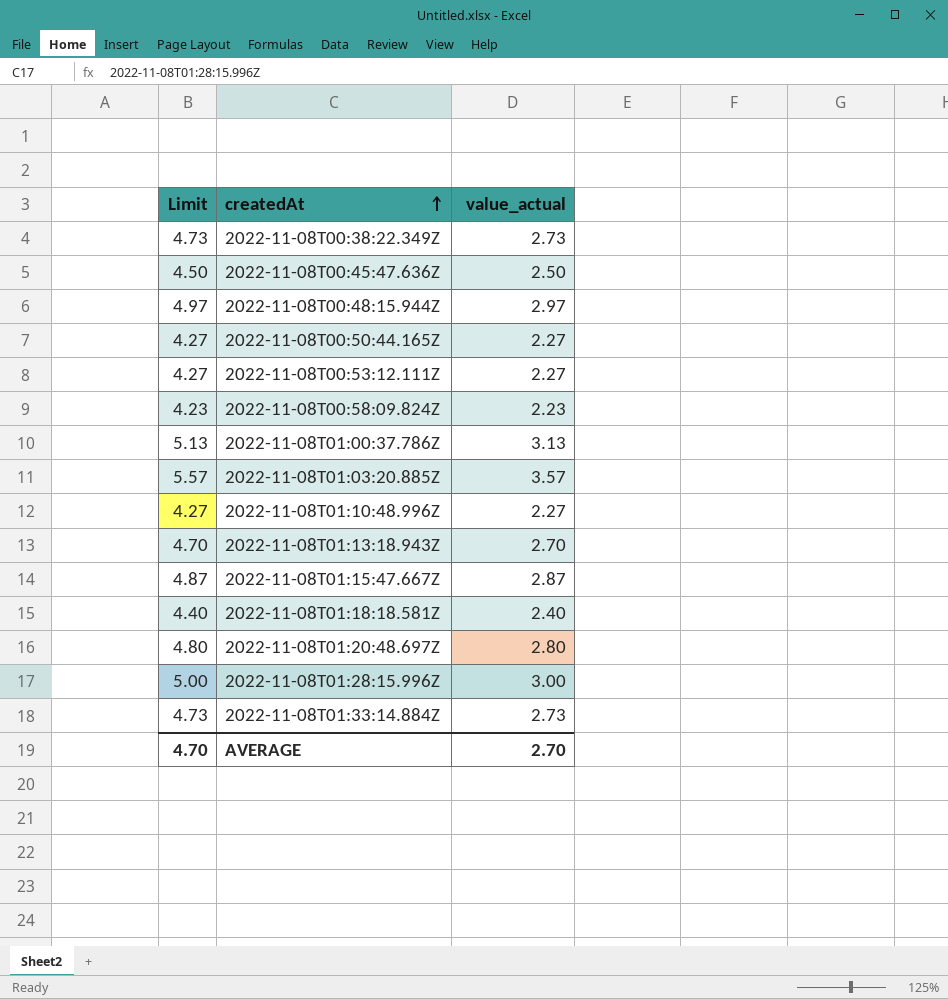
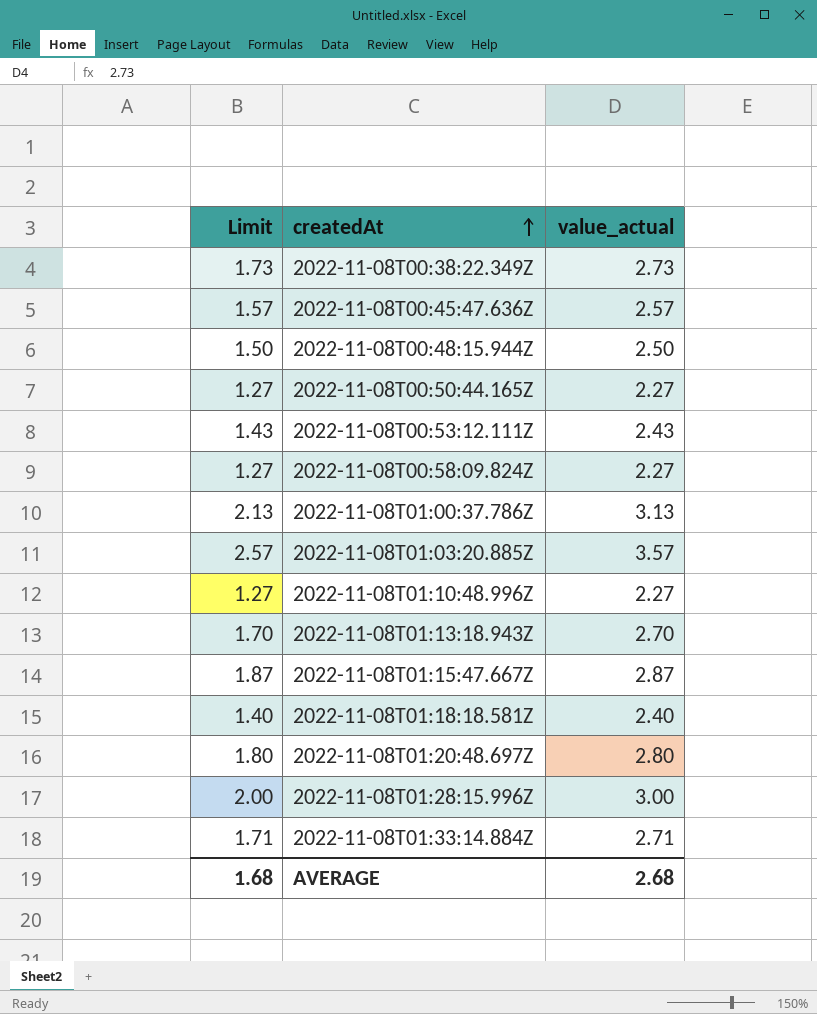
column Limit | formula: [value_actual] + 2 -> [value_actual] - 1
2022-11-08T00:45:47.636Z | value_actual: 2.50 -> 2.57
2022-11-08T00:48:15.944Z | value_actual: 2.97 -> 2.50
2022-11-08T00:53:12.111Z | value_actual: 2.27 -> 2.43
2022-11-08T00:58:09.824Z | value_actual: 2.23 -> 2.27
2022-11-08T01:33:14.884Z | value_actual: 2.73 -> 2.71
AVERAGE | Limit: 4.70 -> 1.68
AVERAGE | value_actual: 2.70 -> 2.68

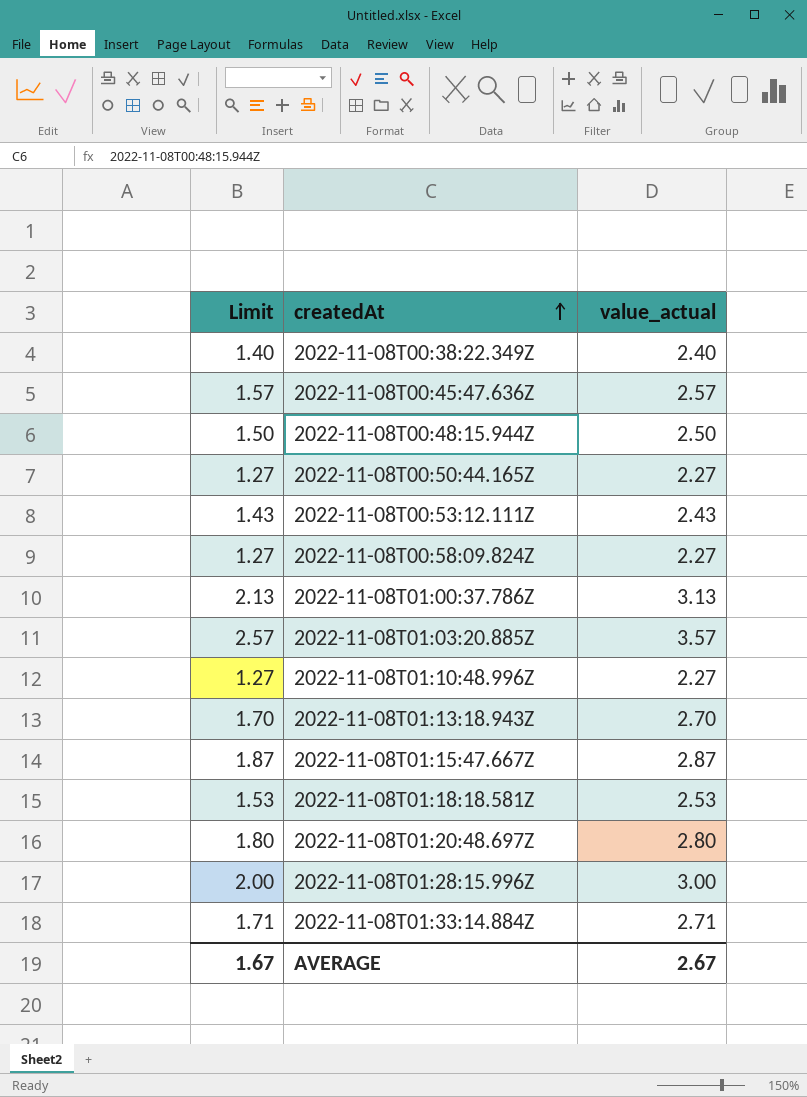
2022-11-08T00:38:22.349Z | Limit: 1.73 -> 1.40
2022-11-08T00:38:22.349Z | value_actual: 2.73 -> 2.40
2022-11-08T01:18:18.581Z | Limit: 1.40 -> 1.53
2022-11-08T01:18:18.581Z | value_actual: 2.40 -> 2.53
AVERAGE | Limit: 1.68 -> 1.67
AVERAGE | value_actual: 2.68 -> 2.67

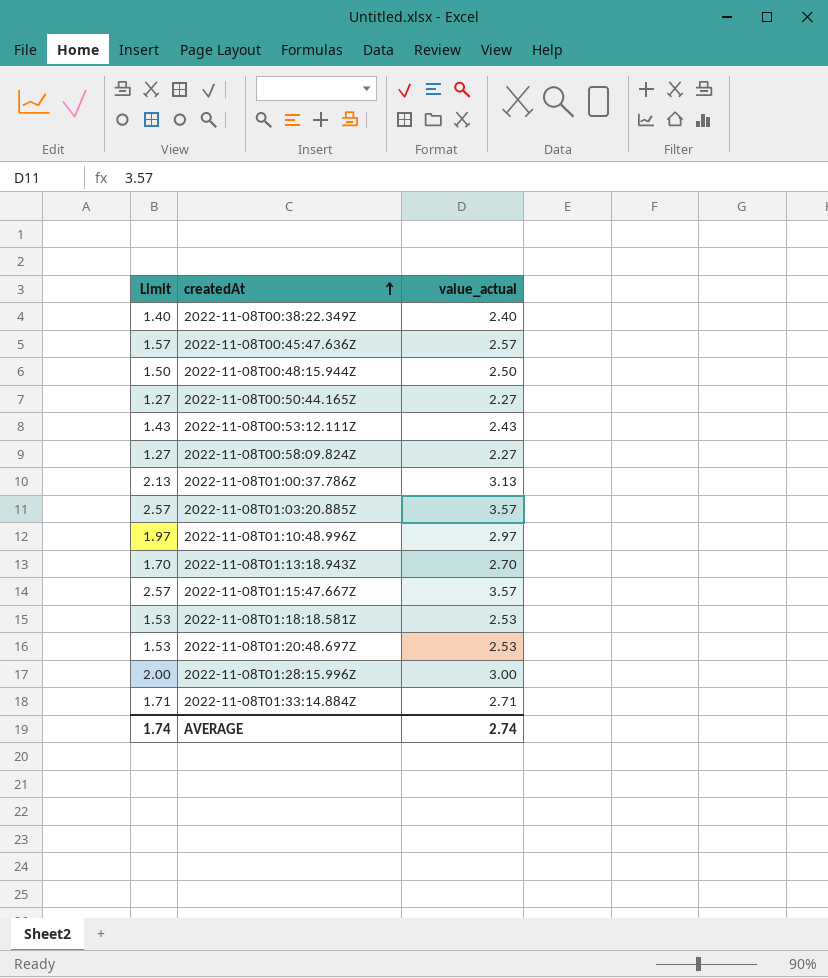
2022-11-08T01:10:48.996Z | Limit: 1.27 -> 1.97
2022-11-08T01:10:48.996Z | value_actual: 2.27 -> 2.97
2022-11-08T01:15:47.667Z | Limit: 1.87 -> 2.57
2022-11-08T01:15:47.667Z | value_actual: 2.87 -> 3.57
2022-11-08T01:20:48.697Z | Limit: 1.80 -> 1.53
2022-11-08T01:20:48.697Z | value_actual: 2.80 -> 2.53
AVERAGE | Limit: 1.67 -> 1.74
AVERAGE | value_actual: 2.67 -> 2.74

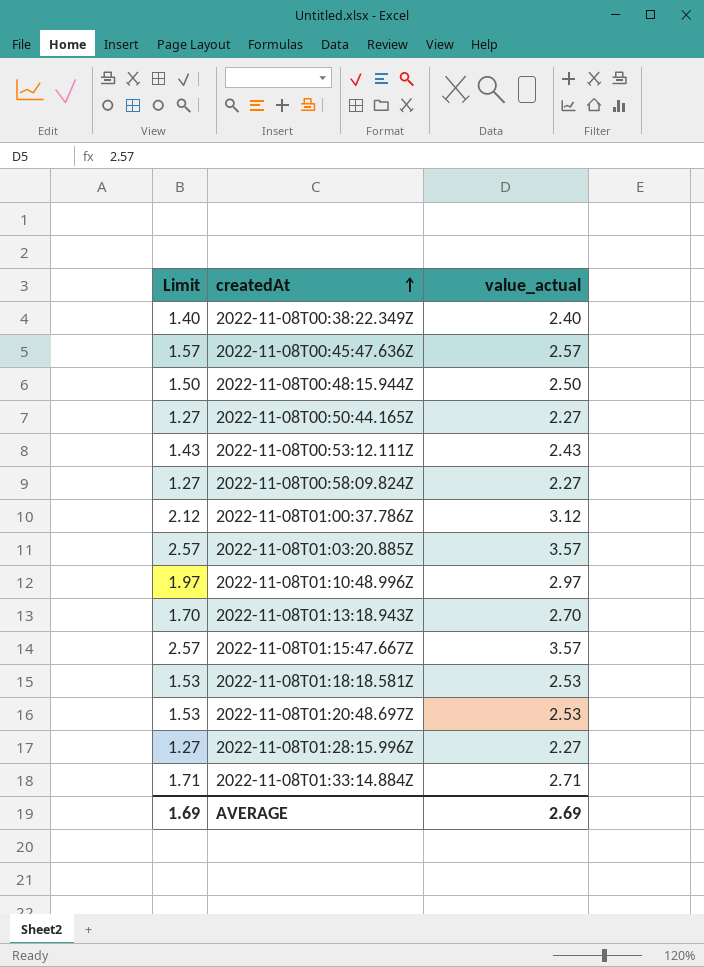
2022-11-08T01:00:37.786Z | Limit: 2.13 -> 2.12
2022-11-08T01:00:37.786Z | value_actual: 3.13 -> 3.12
2022-11-08T01:28:15.996Z | Limit: 2.00 -> 1.27
2022-11-08T01:28:15.996Z | value_actual: 3.00 -> 2.27
AVERAGE | Limit: 1.74 -> 1.69
AVERAGE | value_actual: 2.74 -> 2.69

